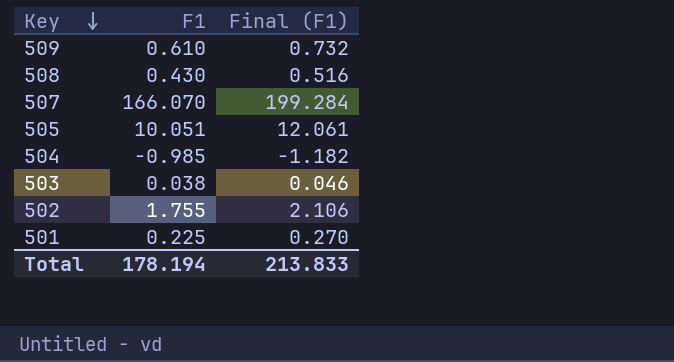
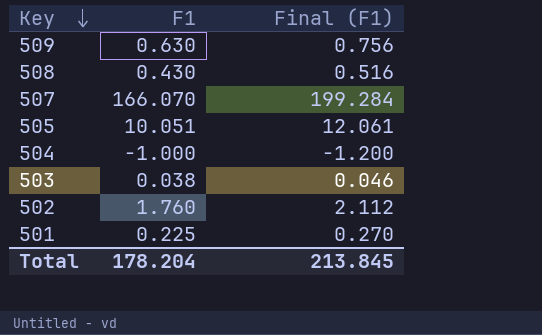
509 | F1: 0.610 -> 0.630
509 | Final (F1): 0.732 -> 0.756
504 | F1: -0.985 -> -1.000
504 | Final (F1): -1.182 -> -1.200
502 | F1: 1.755 -> 1.760
502 | Final (F1): 2.106 -> 2.112
Total | F1: 178.194 -> 178.204
Total | Final (F1): 213.833 -> 213.845

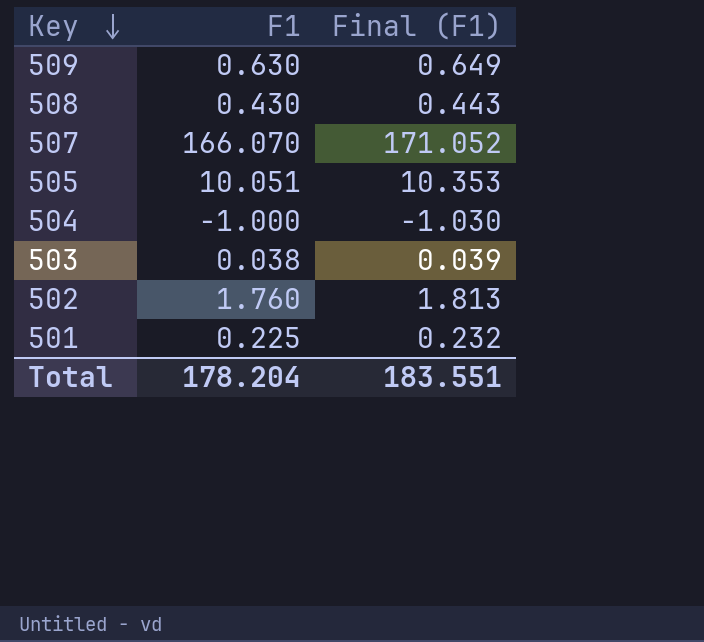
column Final (F1) | formula: [F1] * 1.2 -> [F1] * 1.03
Total | Final (F1): 213.845 -> 183.551

